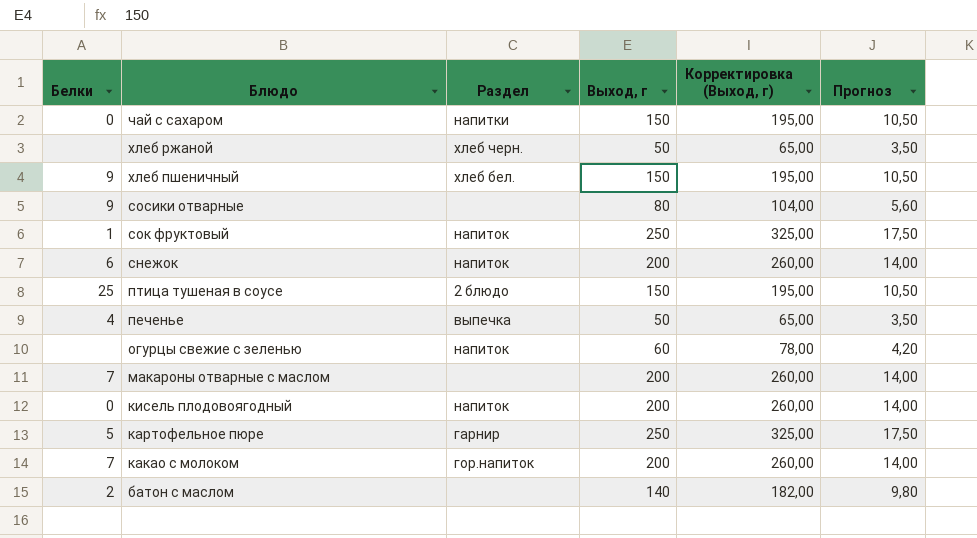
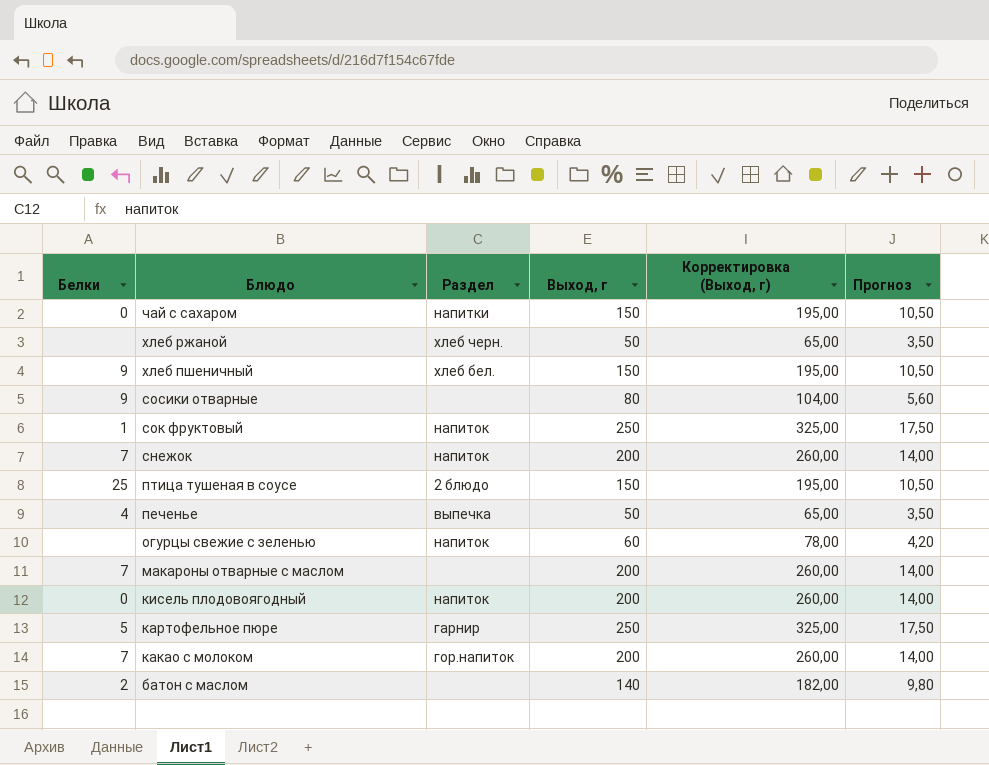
снежок | Белки: 6 -> 7

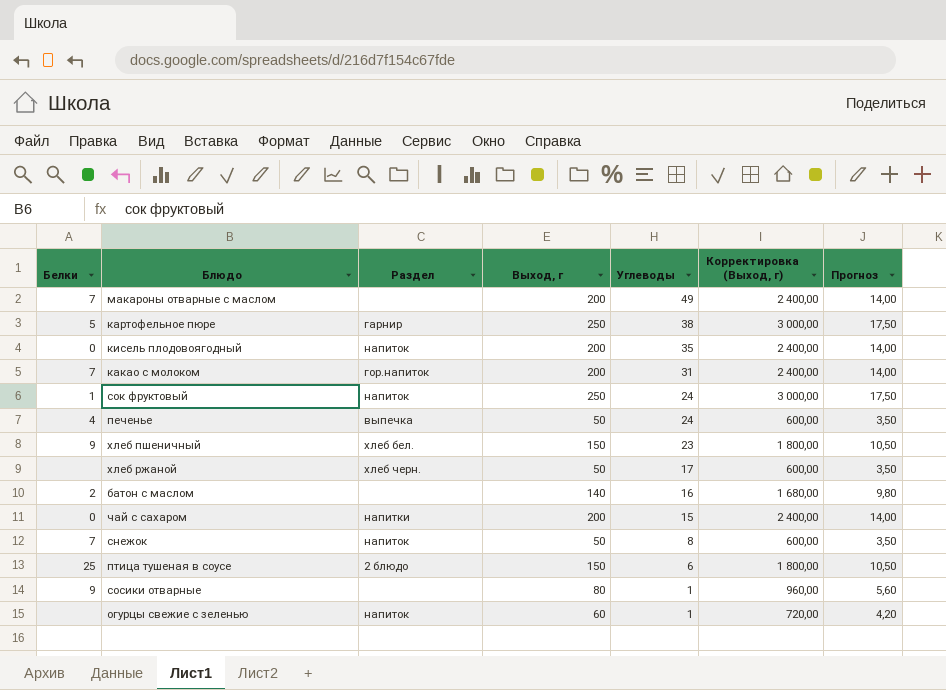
row order: Блюдо descending -> Углеводы descending
column Углеводы | position: none -> 5
column Корректировка (Выход, г) | formula: [Выход, г] * 1,3 -> [Выход, г] * 12
чай с сахаром | Выход, г: 150 -> 200
чай с сахаром | Прогноз: 10,50 -> 14,00
снежок | Выход, г: 200 -> 50
снежок | Прогноз: 14,00 -> 3,50

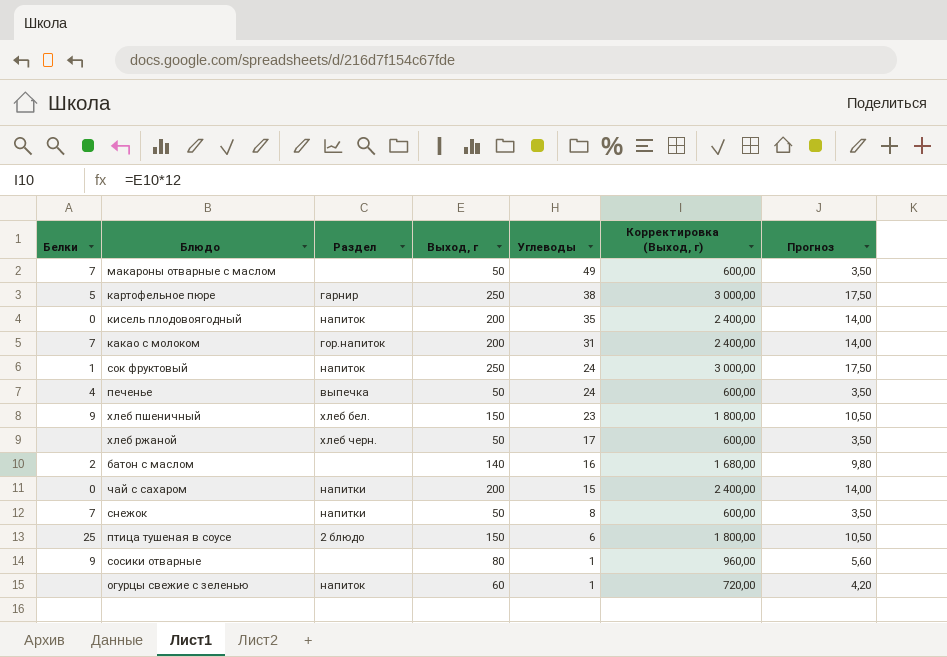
макароны отварные с маслом | Выход, г: 200 -> 50
макароны отварные с маслом | Корректировка (Выход, г): 2 400,00 -> 600,00
макароны отварные с маслом | Прогноз: 14,00 -> 3,50
снежок | Раздел: напиток -> напитки

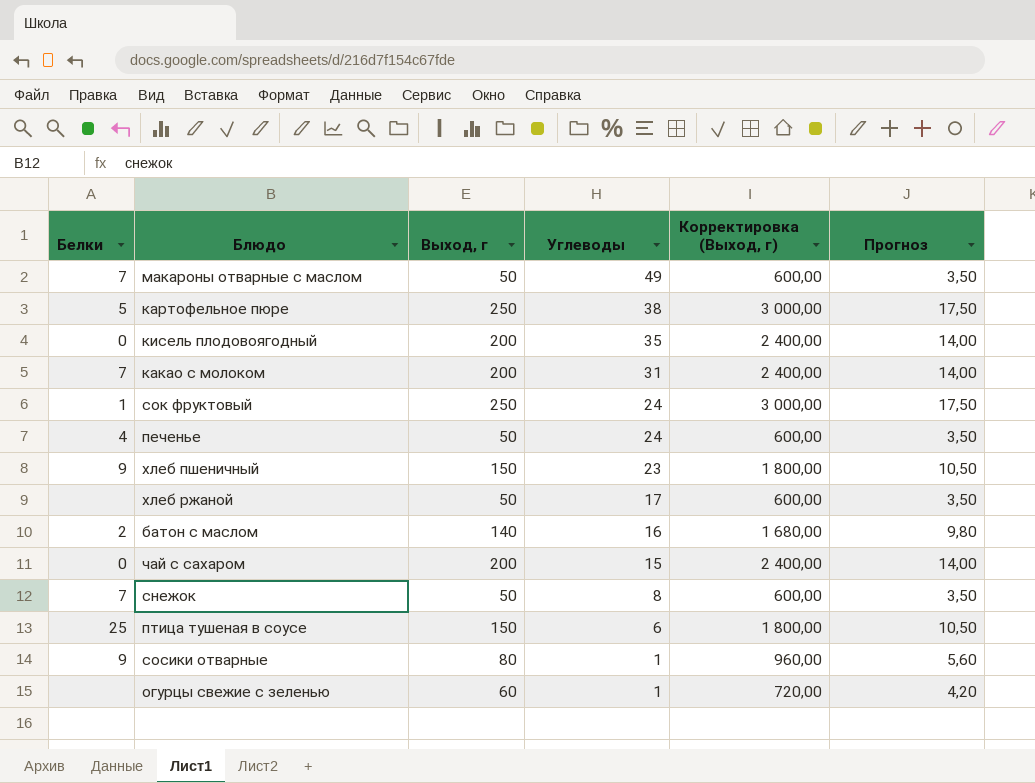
column Раздел | position: 3 -> none

